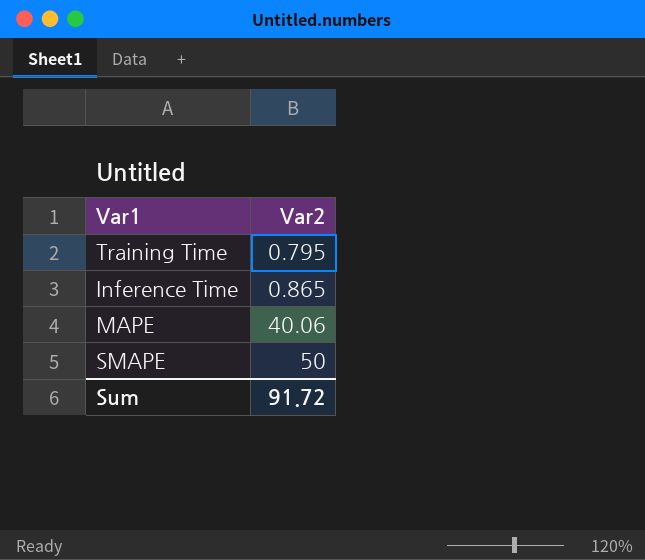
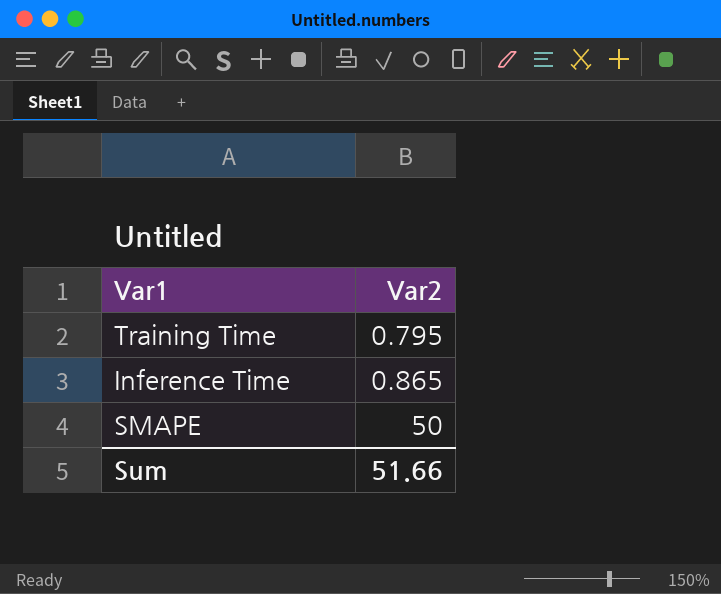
row MAPE: 40.06 -> none
Sum | Var2: 91.72 -> 51.66

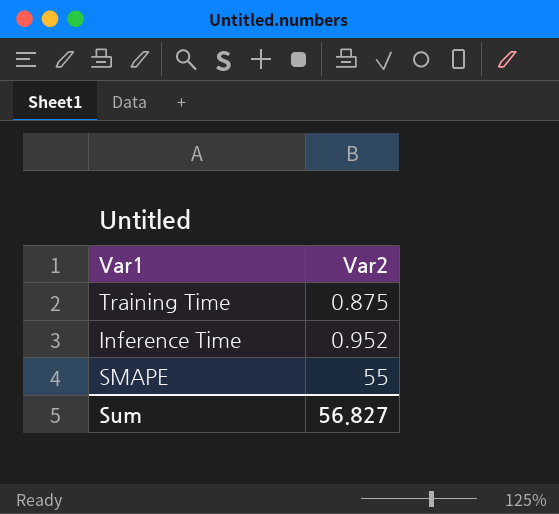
Training Time | Var2: 0.795 -> 0.875
Inference Time | Var2: 0.865 -> 0.952
SMAPE | Var2: 50 -> 55
Sum | Var2: 51.66 -> 56.827

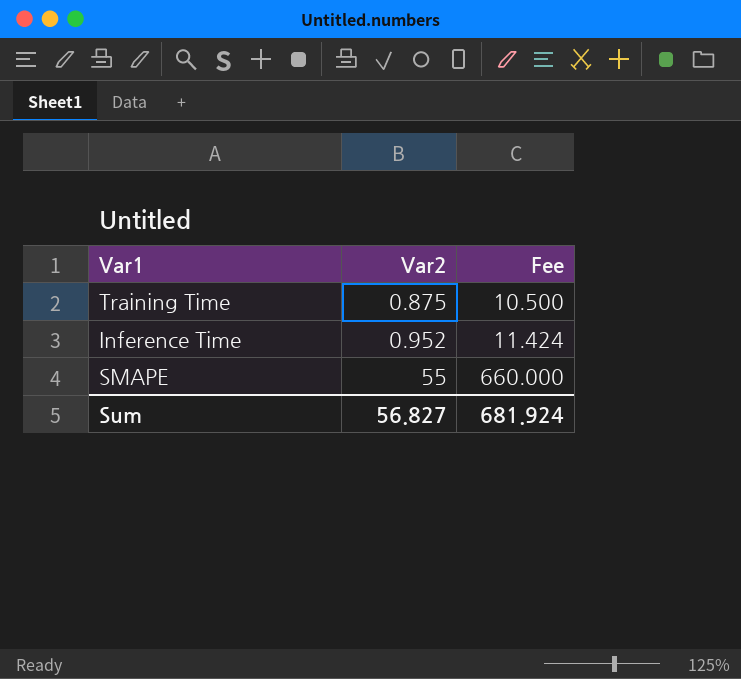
column Fee | formula: none -> [Var2] * 12

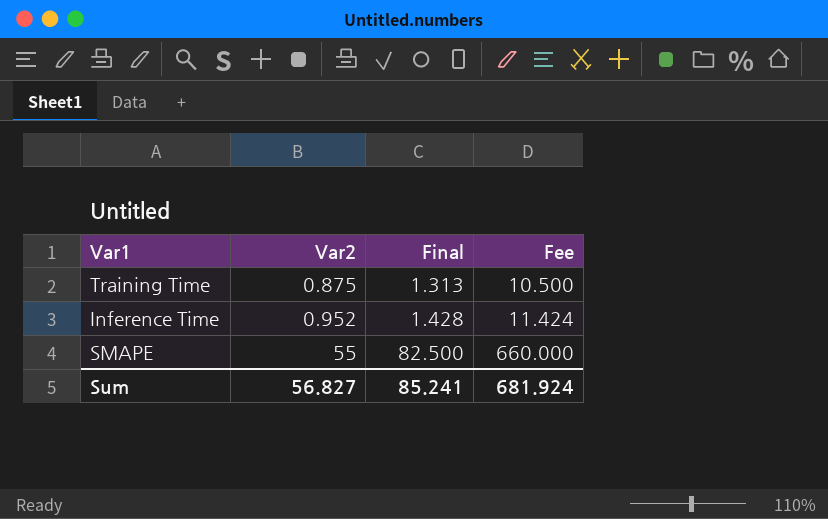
column Final | formula: none -> [Var2] * 1.5

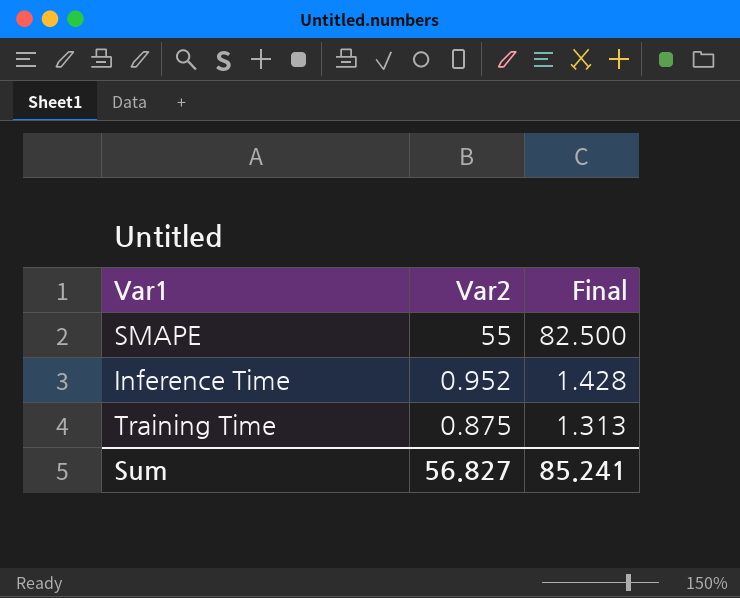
row order: Var2 ascending -> Var2 descending
column Fee | formula: [Var2] * 12 -> none

